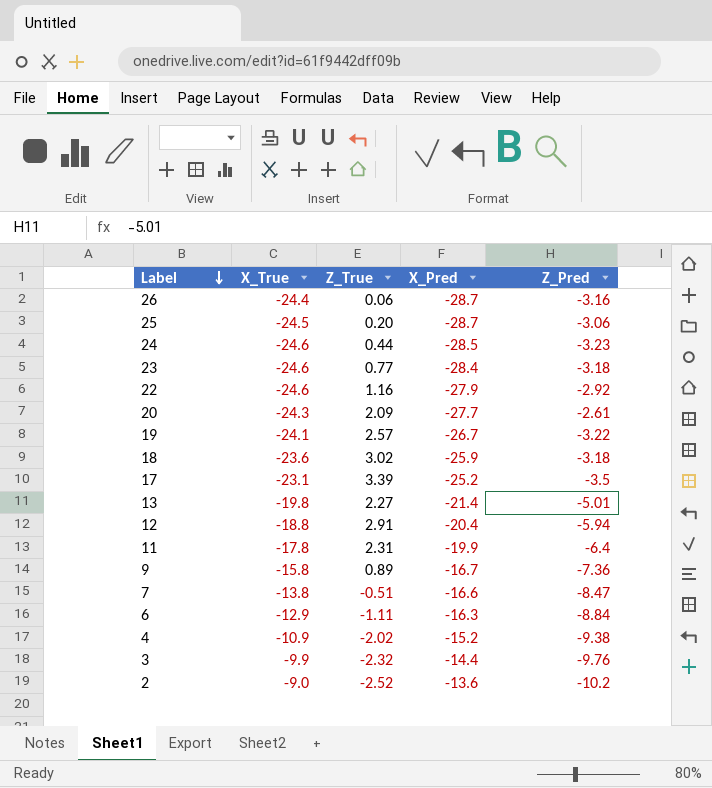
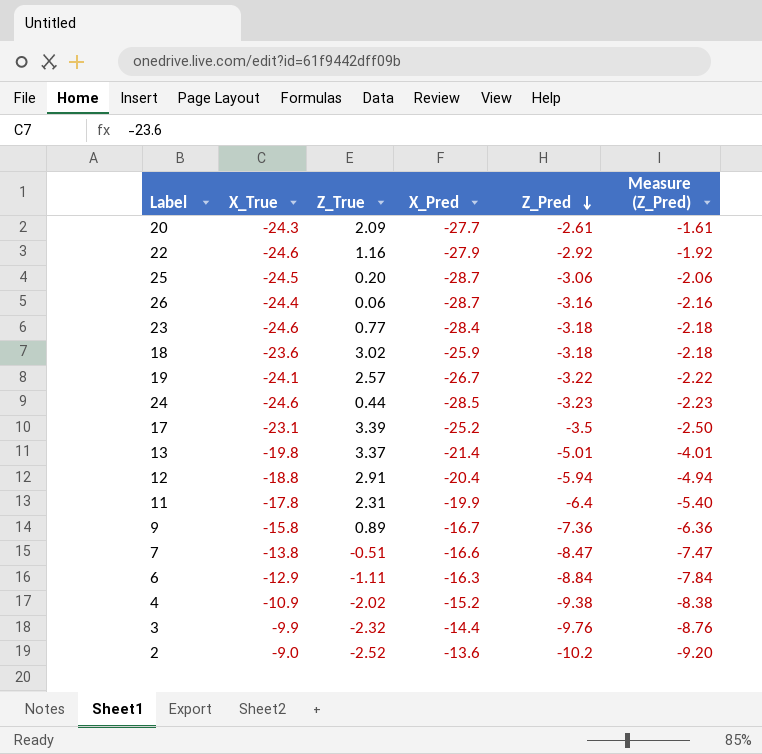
row order: Label descending -> Z_Pred descending
column Measure (Z_Pred) | formula: none -> [Z_Pred] + 1
13 | Z_True: 2.27 -> 3.37

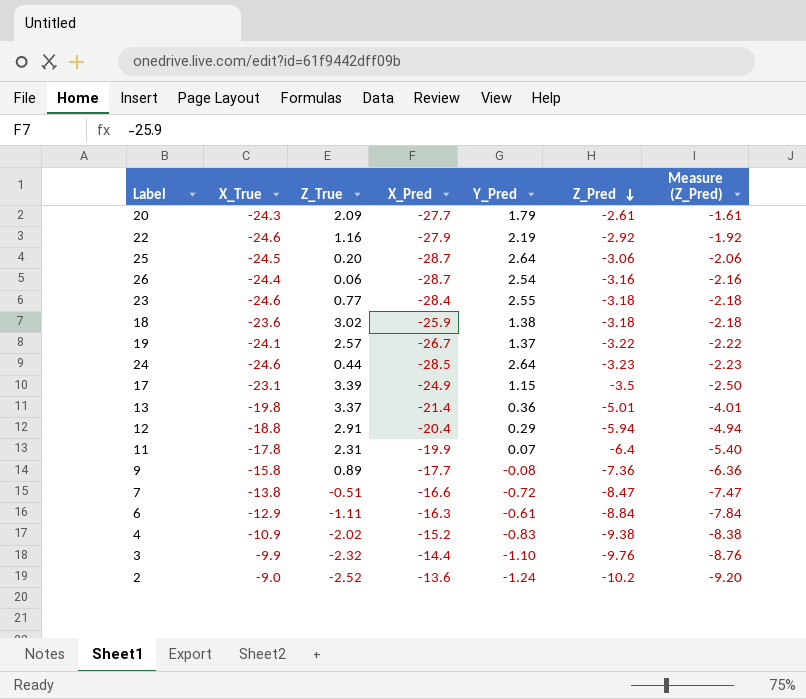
column Y_Pred | position: none -> 5
17 | X_Pred: -25.2 -> -24.9
9 | X_Pred: -16.7 -> -17.7

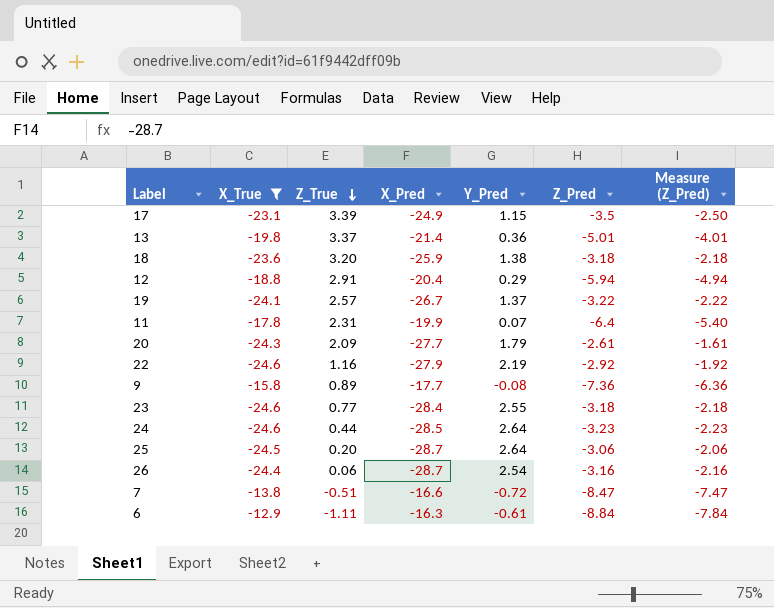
filter: none -> X_True <= -12.9
row order: Z_Pred descending -> Z_True descending
18 | Z_True: 3.02 -> 3.20

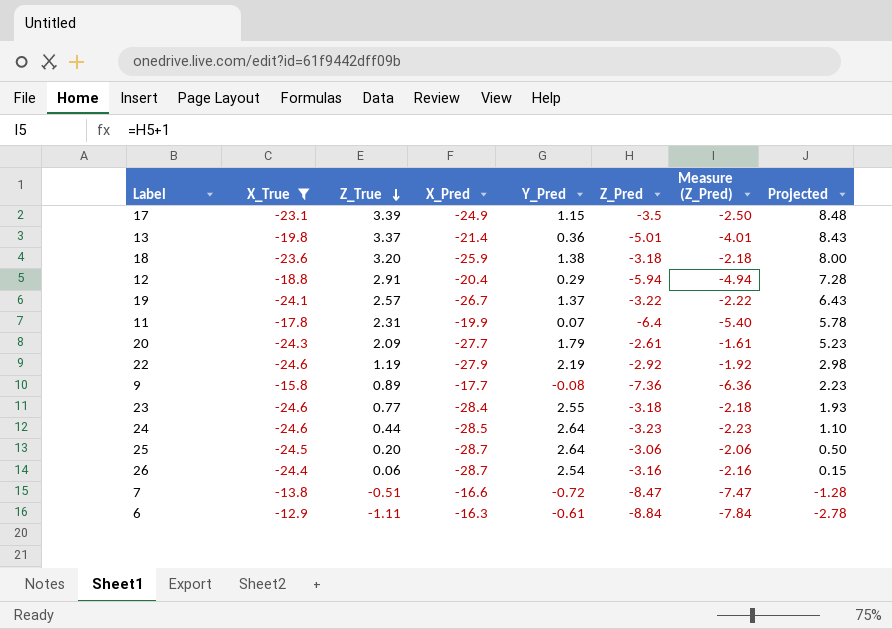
column Projected | formula: none -> [Z_True] * 2.5
22 | Z_True: 1.16 -> 1.19

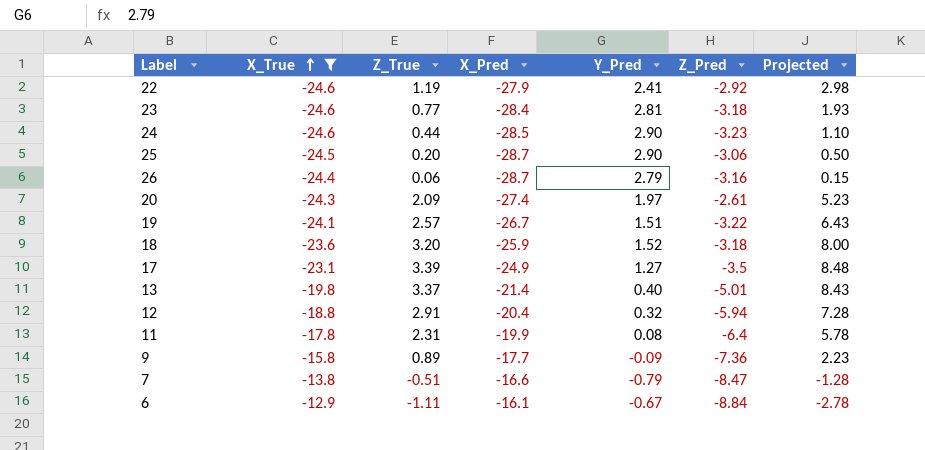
row order: Z_True descending -> X_True ascending
column Measure (Z_Pred) | formula: [Z_Pred] + 1 -> none
22 | Y_Pred: 2.19 -> 2.41
23 | Y_Pred: 2.55 -> 2.81
24 | Y_Pred: 2.64 -> 2.90
25 | Y_Pred: 2.64 -> 2.90
26 | Y_Pred: 2.54 -> 2.79
20 | X_Pred: -27.7 -> -27.4
20 | Y_Pred: 1.79 -> 1.97
19 | Y_Pred: 1.37 -> 1.51
18 | Y_Pred: 1.38 -> 1.52
17 | Y_Pred: 1.15 -> 1.27
13 | Y_Pred: 0.36 -> 0.40
12 | Y_Pred: 0.29 -> 0.32
11 | Y_Pred: 0.07 -> 0.08
9 | Y_Pred: -0.08 -> -0.09
7 | Y_Pred: -0.72 -> -0.79
6 | X_Pred: -16.3 -> -16.1
6 | Y_Pred: -0.61 -> -0.67

